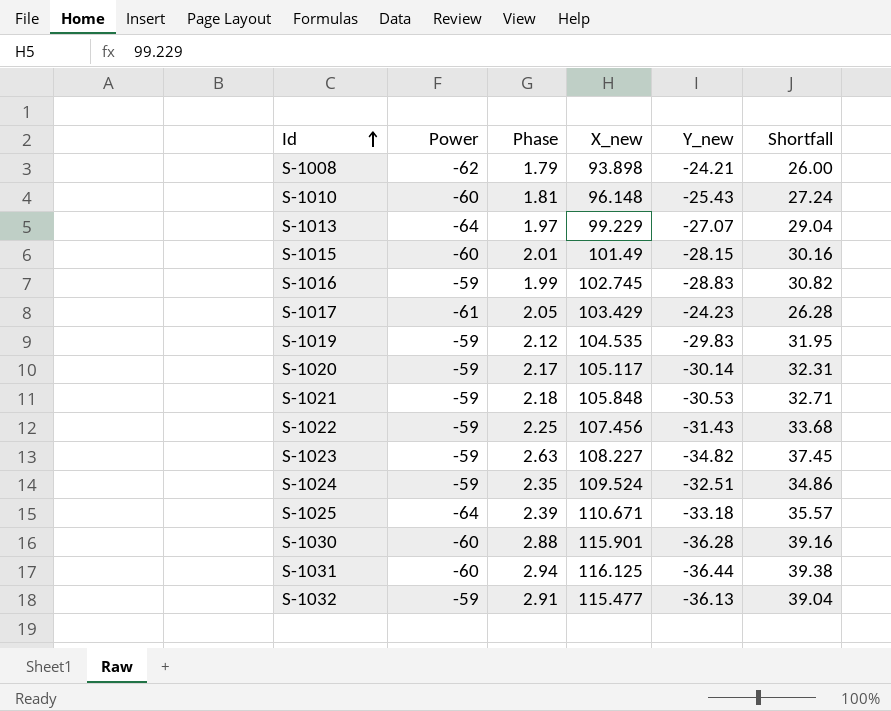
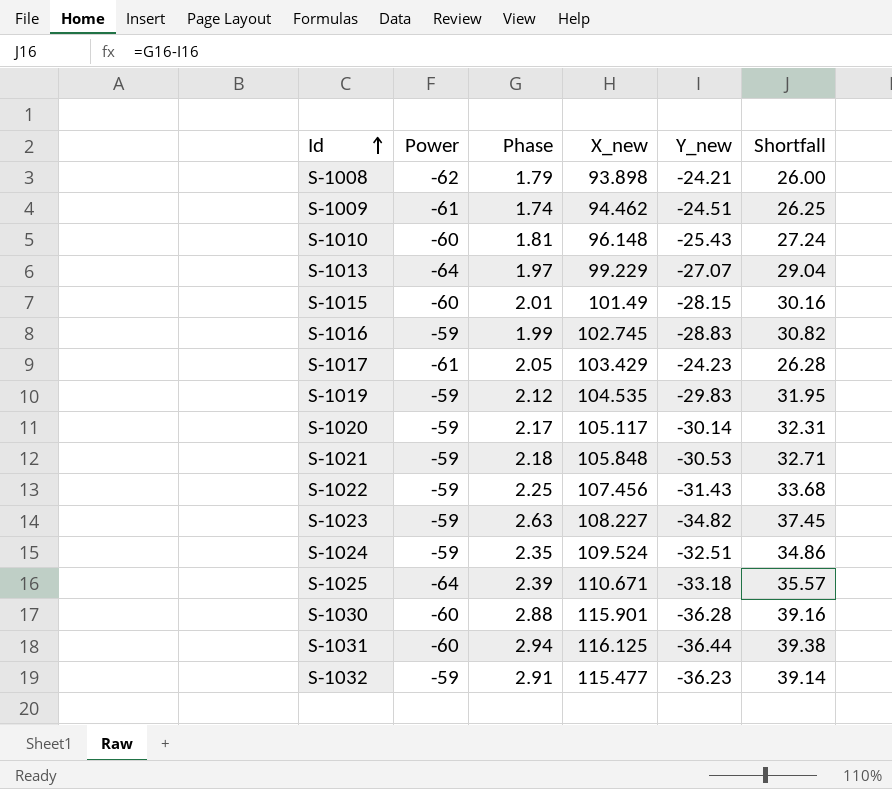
row S-1009: none -> -61 | 1.74 | 94.462 | -24.51 | 26.25
S-1032 | Y_new: -36.13 -> -36.23
S-1032 | Shortfall: 39.04 -> 39.14

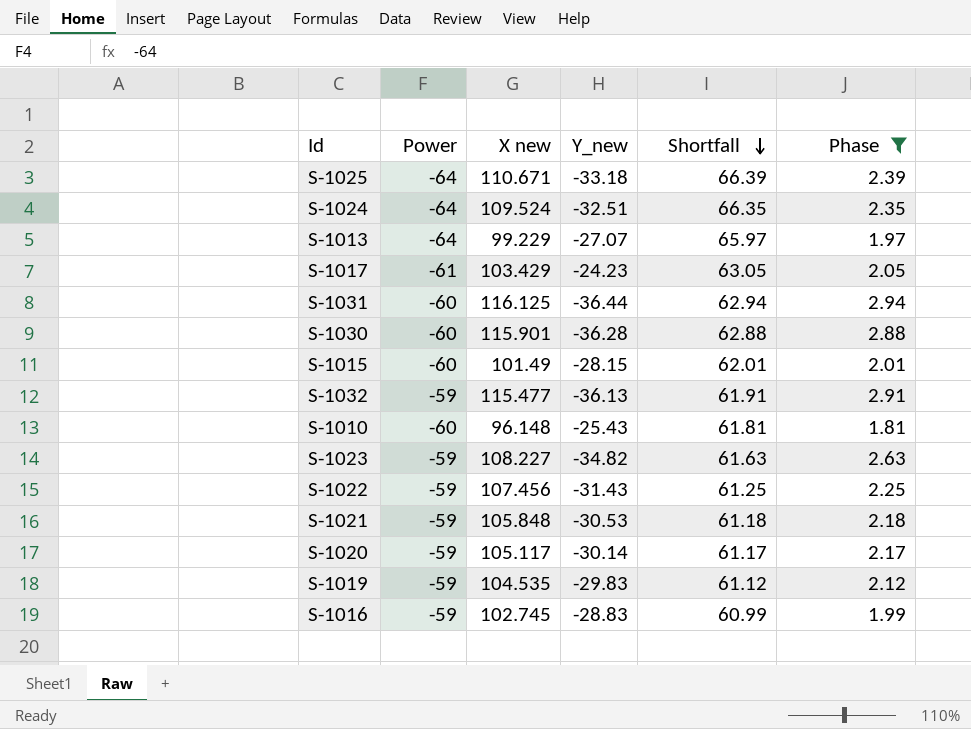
filter: none -> Phase >= 1.81
row order: Id ascending -> Shortfall descending
column name: X_new -> X new
column Shortfall | formula: [Phase] - [Y_new] -> [Phase] - [Power]
column Phase | position: 3 -> 6
S-1024 | Power: -59 -> -64
S-1032 | Y_new: -36.23 -> -36.13

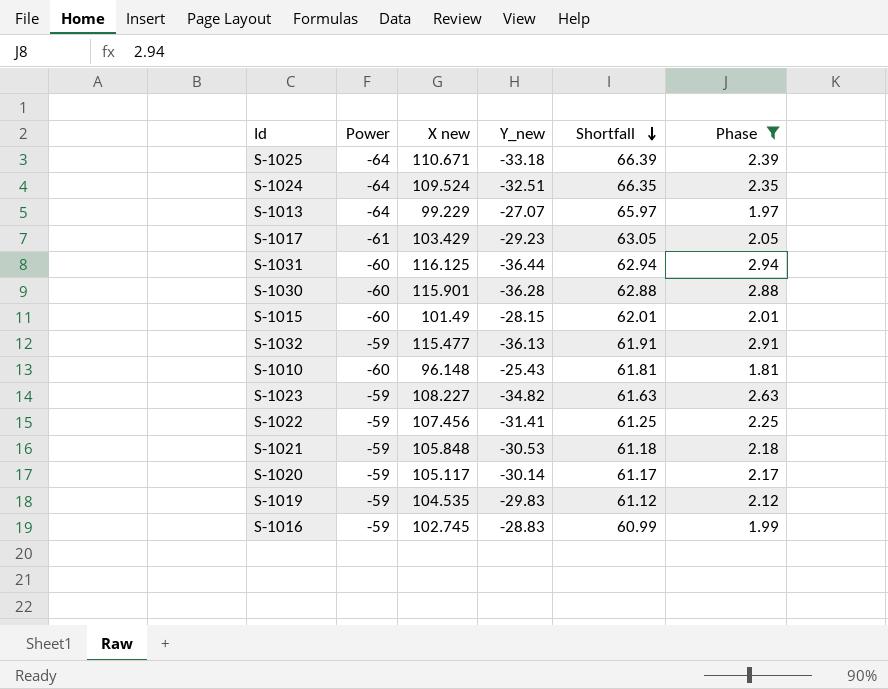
S-1017 | Y_new: -24.23 -> -29.23
S-1022 | Y_new: -31.43 -> -31.41

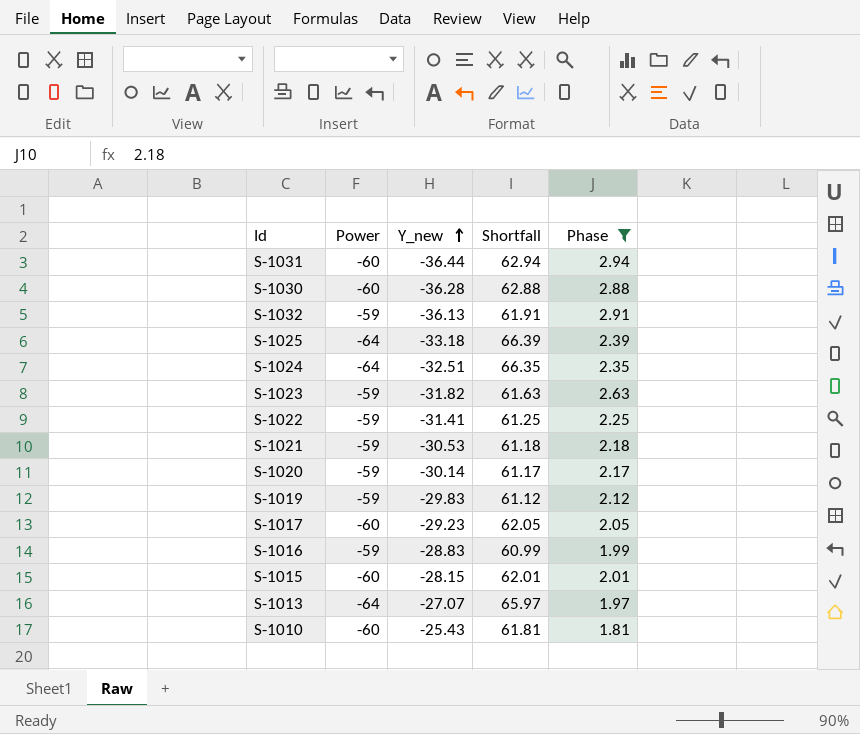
row order: Shortfall descending -> Y_new ascending
column X new | position: 3 -> none
S-1023 | Y_new: -34.82 -> -31.82
S-1017 | Power: -61 -> -60
S-1017 | Shortfall: 63.05 -> 62.05

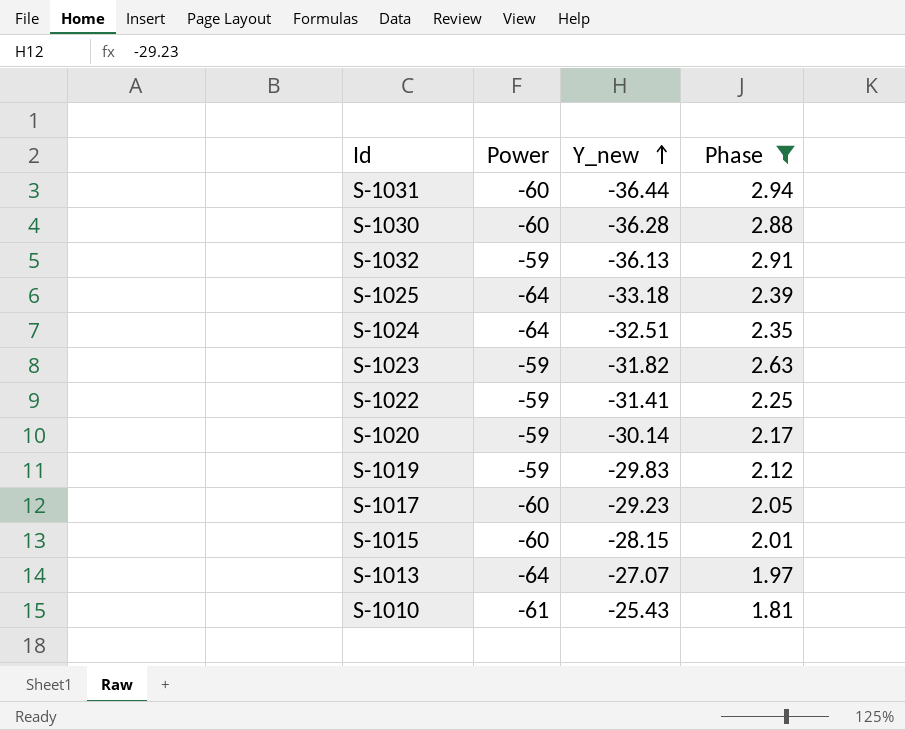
column Shortfall | formula: [Phase] - [Power] -> none
row S-1021: -59 | -30.53 | 61.18 | 2.18 -> none
row S-1016: -59 | -28.83 | 60.99 | 1.99 -> none
S-1010 | Power: -60 -> -61

